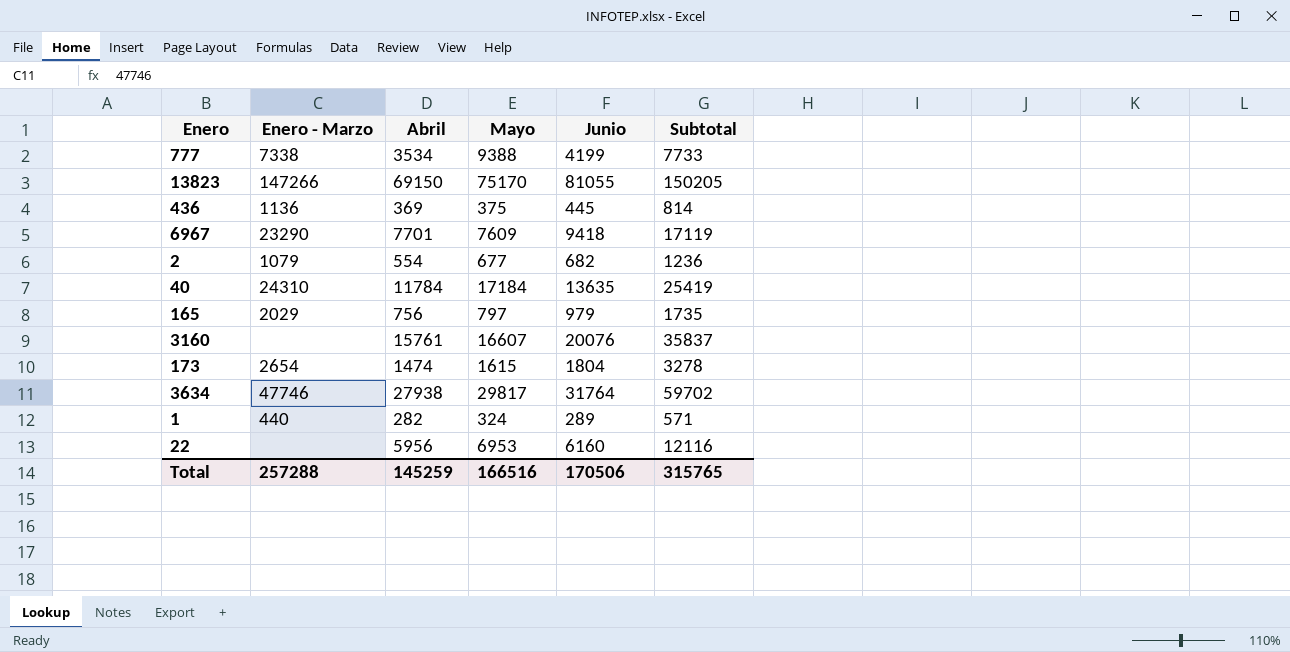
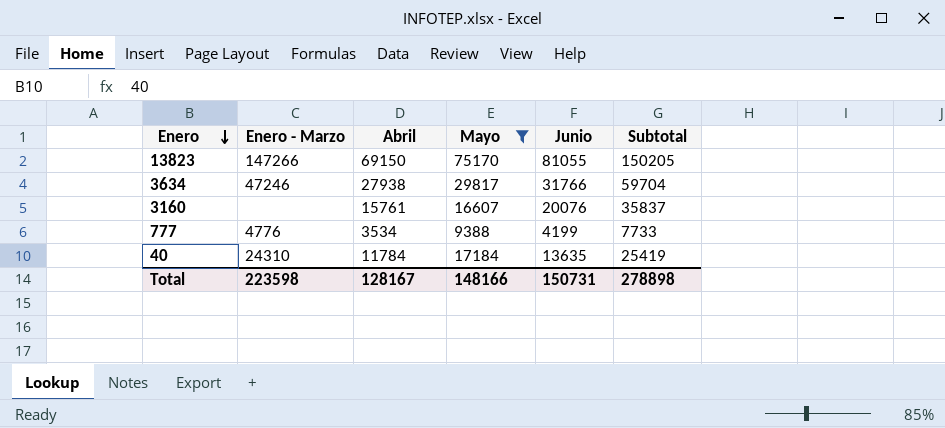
filter: none -> Mayo >= 9388
row order: none -> Enero descending
3634 | Enero - Marzo: 47746 -> 47246
3634 | Junio: 31764 -> 31766
3634 | Subtotal: 59702 -> 59704
777 | Enero - Marzo: 7338 -> 4776
Total | Enero - Marzo: 257288 -> 223598
Total | Abril: 145259 -> 128167
Total | Mayo: 166516 -> 148166
Total | Junio: 170506 -> 150731
Total | Subtotal: 315765 -> 278898

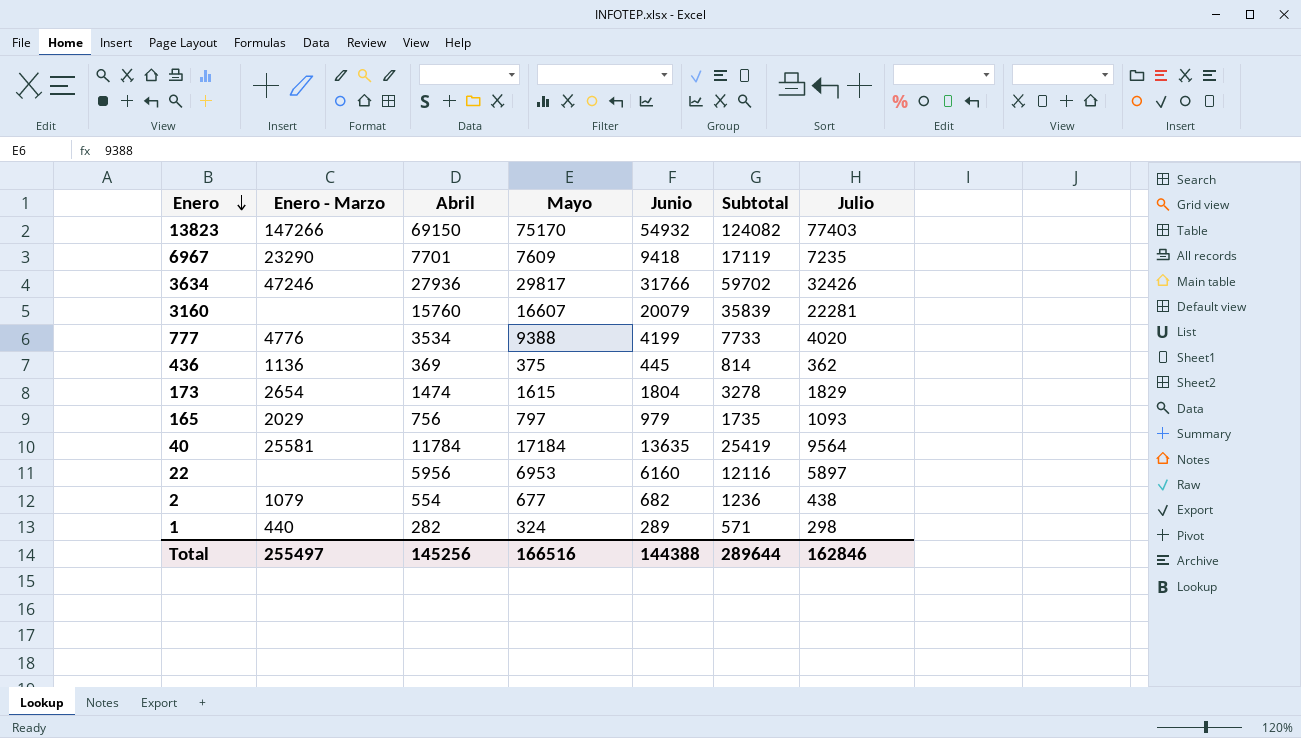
filter: Mayo >= 9388 -> none
column Julio | position: none -> 7
13823 | Junio: 81055 -> 54932
13823 | Subtotal: 150205 -> 124082
3634 | Abril: 27938 -> 27936
3634 | Subtotal: 59704 -> 59702
3160 | Abril: 15761 -> 15760
3160 | Junio: 20076 -> 20079
3160 | Subtotal: 35837 -> 35839
40 | Enero - Marzo: 24310 -> 25581
Total | Enero - Marzo: 223598 -> 255497
Total | Abril: 128167 -> 145256
Total | Mayo: 148166 -> 166516
Total | Junio: 150731 -> 144388
Total | Subtotal: 278898 -> 289644

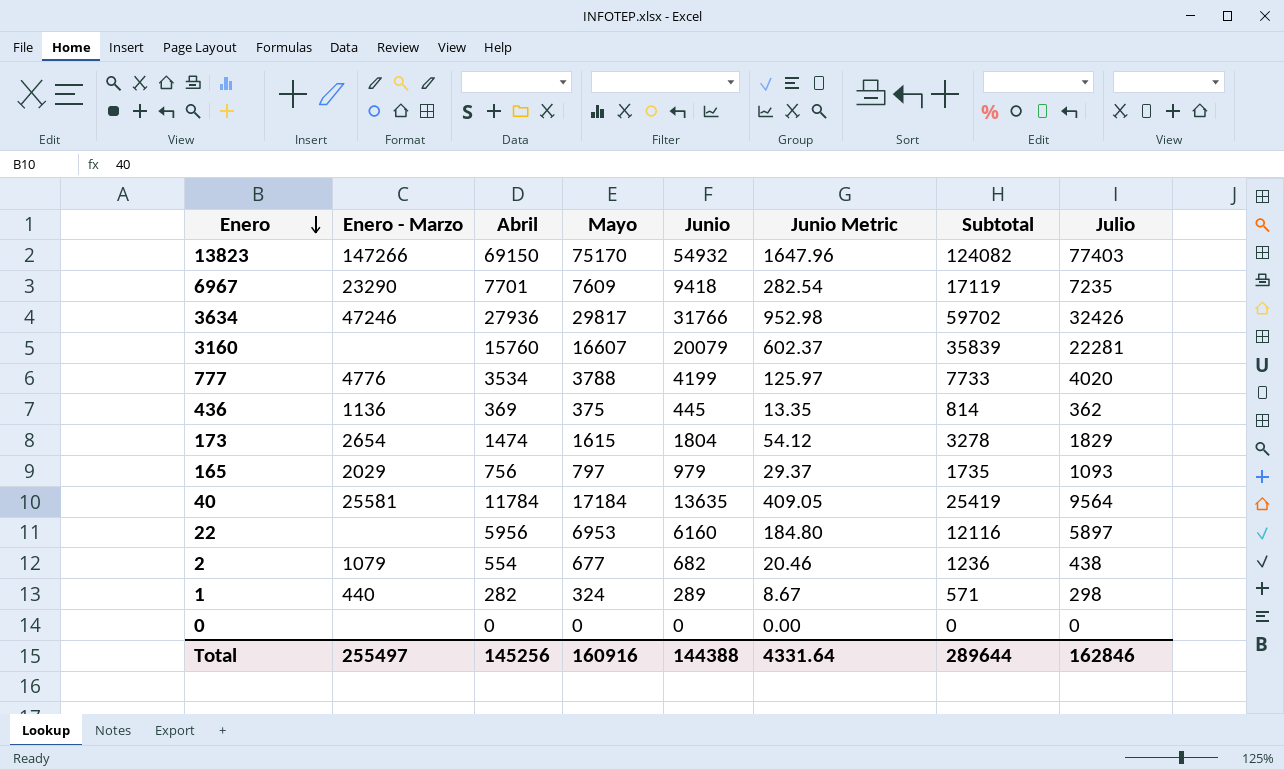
column Junio Metric | formula: none -> [Junio] * 0.03
777 | Mayo: 9388 -> 3788
row 0: none -> none | 0 | 0 | 0 | 0.00 | 0 | 0
Total | Mayo: 166516 -> 160916

